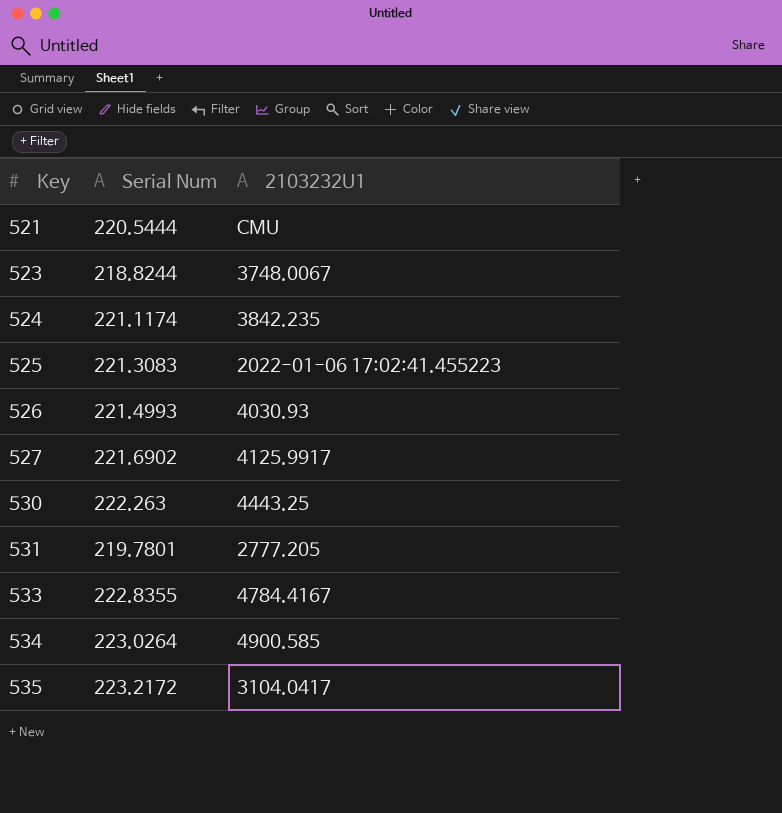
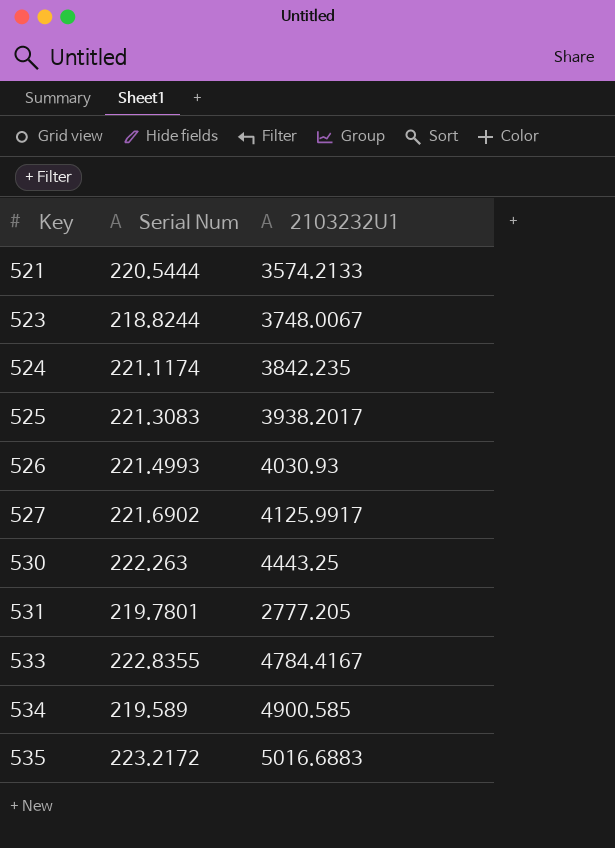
521 | 2103232U1: CMU -> 3574.2133
525 | 2103232U1: 2022-01-06 17:02:41.455223 -> 3938.2017
534 | Serial Num: 223.0264 -> 219.589
535 | 2103232U1: 3104.0417 -> 5016.6883

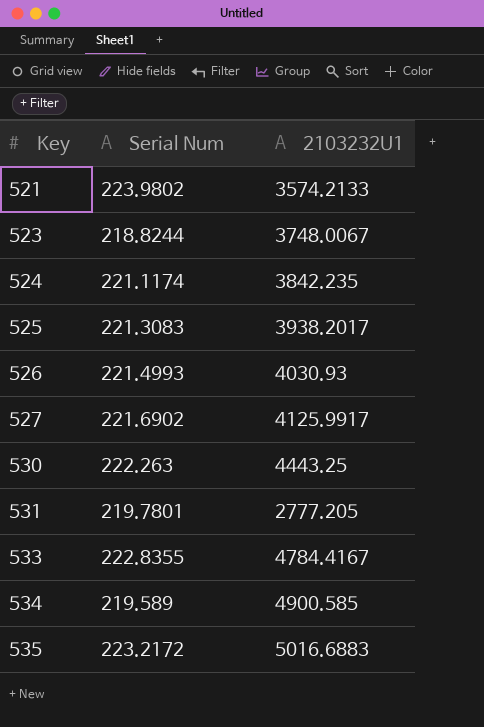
521 | Serial Num: 220.5444 -> 223.9802

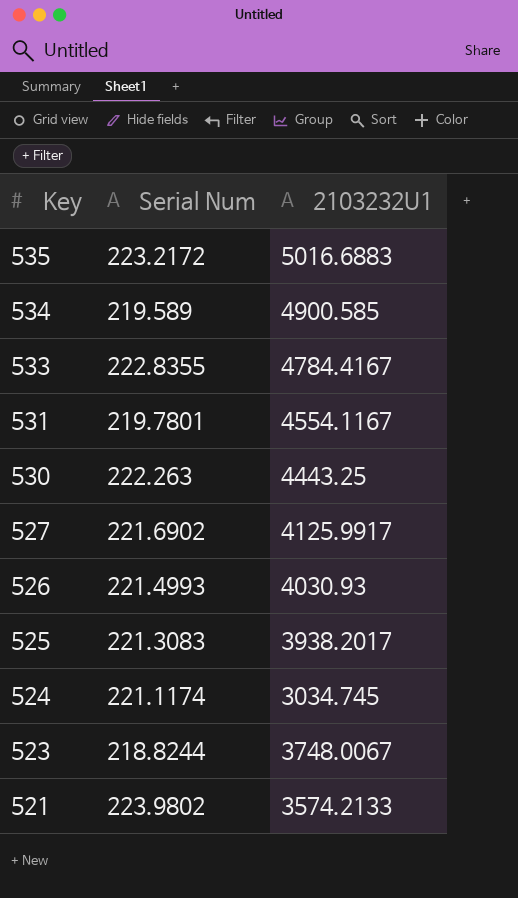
row order: Key ascending -> Key descending
531 | 2103232U1: 2777.205 -> 4554.1167
524 | 2103232U1: 3842.235 -> 3034.745

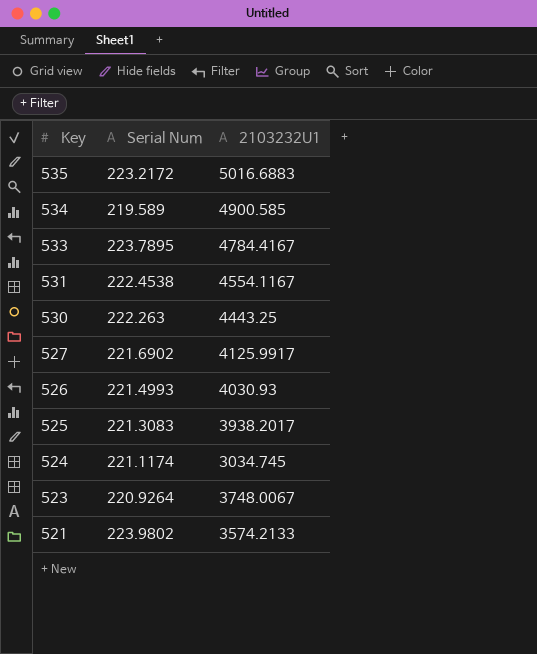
533 | Serial Num: 222.8355 -> 223.7895
531 | Serial Num: 219.7801 -> 222.4538
523 | Serial Num: 218.8244 -> 220.9264

